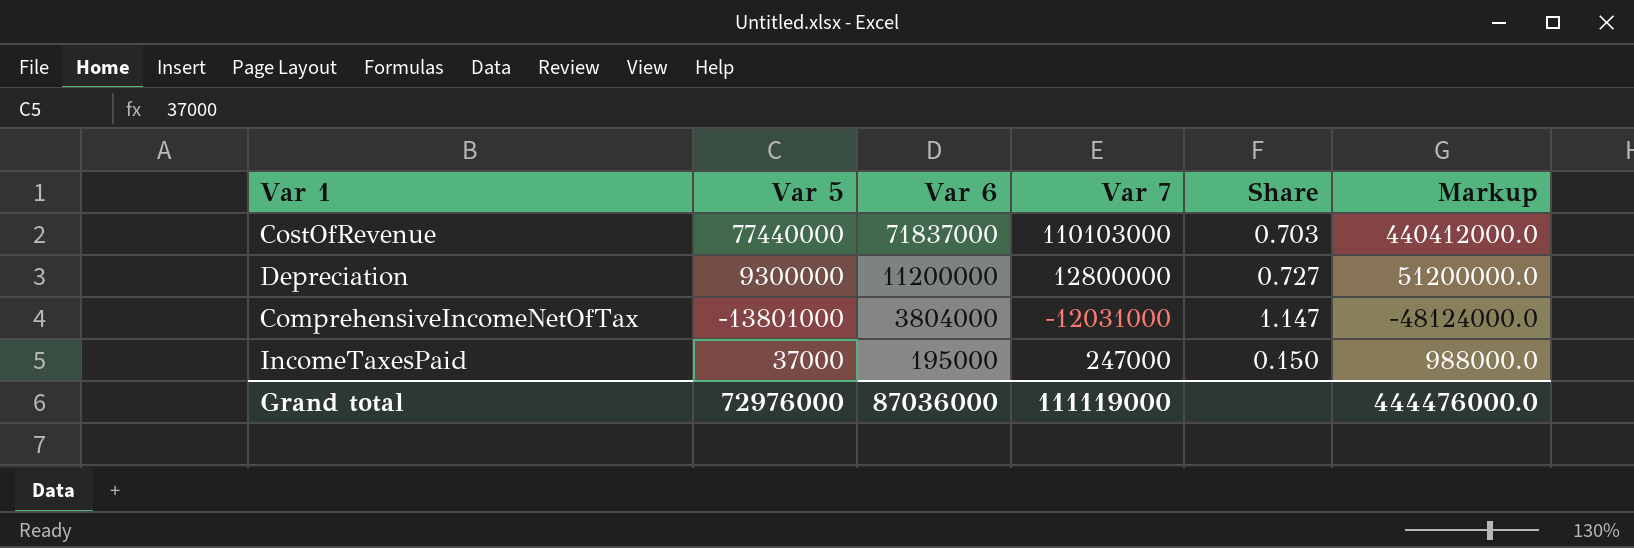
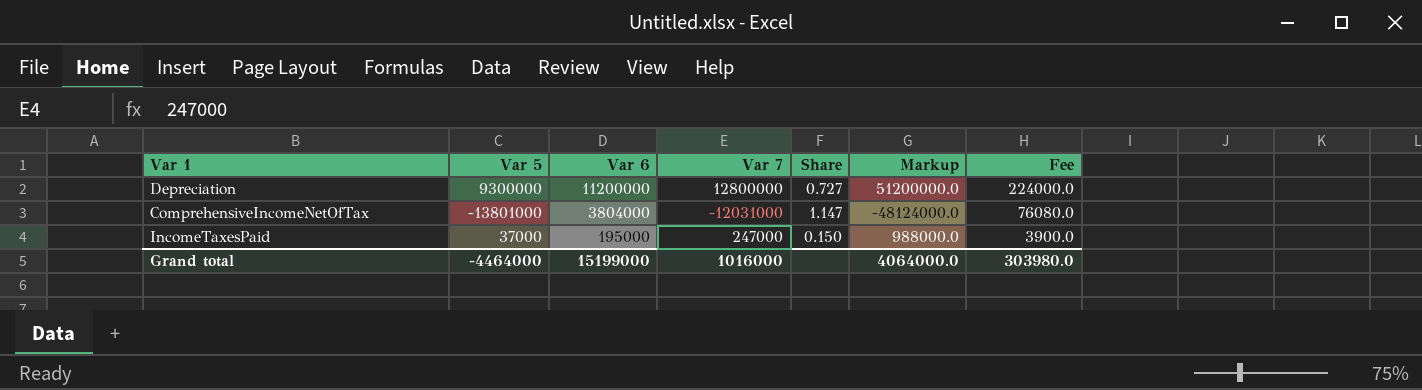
column Fee | formula: none -> [Var 6] * 0.02
row CostOfRevenue: 77440000 | 71837000 | 110103000 | 0.703 | 440412000.0 -> none
Grand total | Var 5: 72976000 -> -4464000
Grand total | Var 6: 87036000 -> 15199000
Grand total | Var 7: 111119000 -> 1016000
Grand total | Markup: 444476000.0 -> 4064000.0

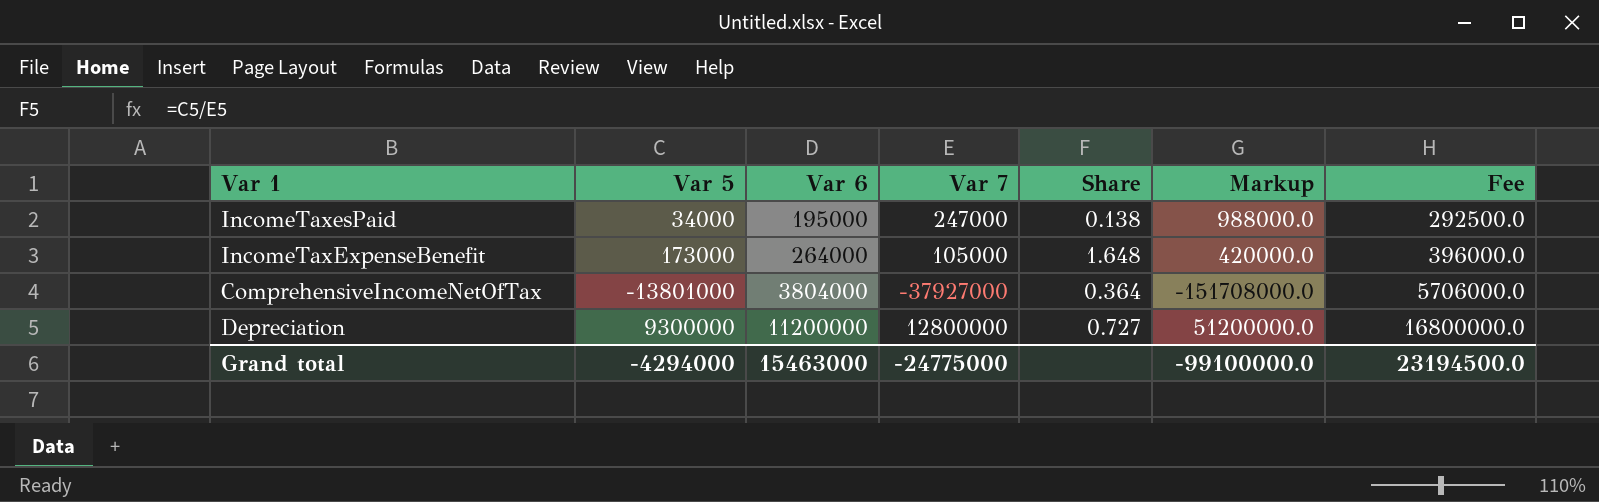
row order: Var 6 descending -> Var 6 ascending
column Fee | formula: [Var 6] * 0.02 -> [Var 6] * 1.5
IncomeTaxesPaid | Var 5: 37000 -> 34000
IncomeTaxesPaid | Share: 0.150 -> 0.138
row IncomeTaxExpenseBenefit: none -> 173000 | 264000 | 105000 | 1.648 | 420000.0 | 396000.0
ComprehensiveIncomeNetOfTax | Var 7: -12031000 -> -37927000
ComprehensiveIncomeNetOfTax | Share: 1.147 -> 0.364
ComprehensiveIncomeNetOfTax | Markup: -48124000.0 -> -151708000.0
Grand total | Var 5: -4464000 -> -4294000
Grand total | Var 6: 15199000 -> 15463000
Grand total | Var 7: 1016000 -> -24775000
Grand total | Markup: 4064000.0 -> -99100000.0
Grand total | Fee: 303980.0 -> 23194500.0

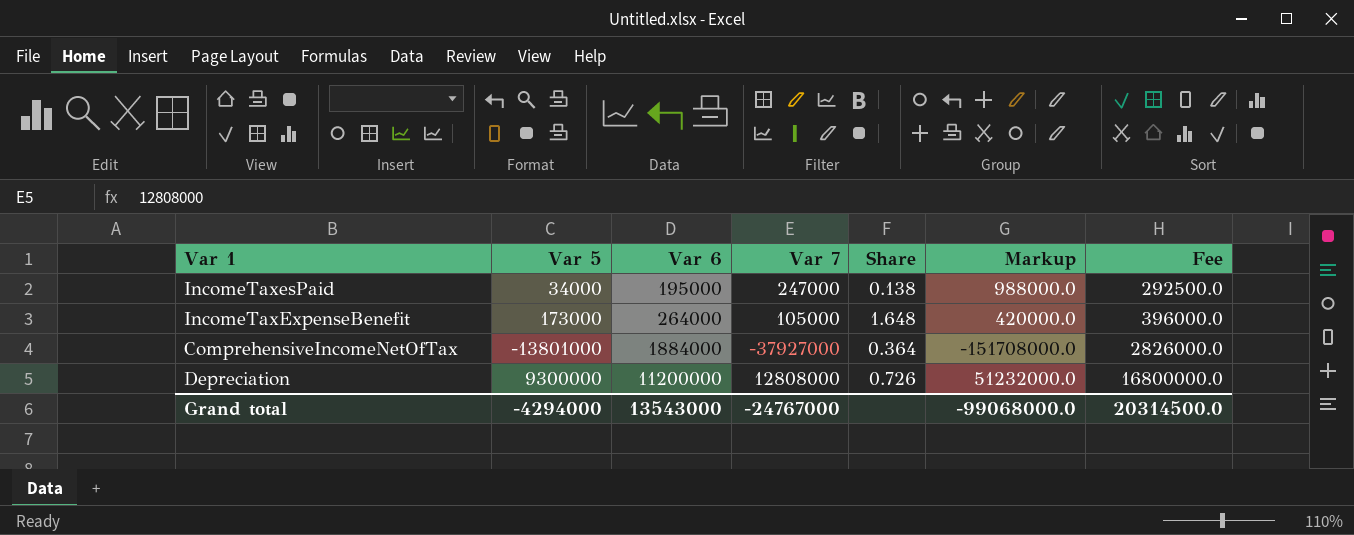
ComprehensiveIncomeNetOfTax | Var 6: 3804000 -> 1884000
ComprehensiveIncomeNetOfTax | Fee: 5706000.0 -> 2826000.0
Depreciation | Var 7: 12800000 -> 12808000
Depreciation | Share: 0.727 -> 0.726
Depreciation | Markup: 51200000.0 -> 51232000.0
Grand total | Var 6: 15463000 -> 13543000
Grand total | Var 7: -24775000 -> -24767000
Grand total | Markup: -99100000.0 -> -99068000.0
Grand total | Fee: 23194500.0 -> 20314500.0

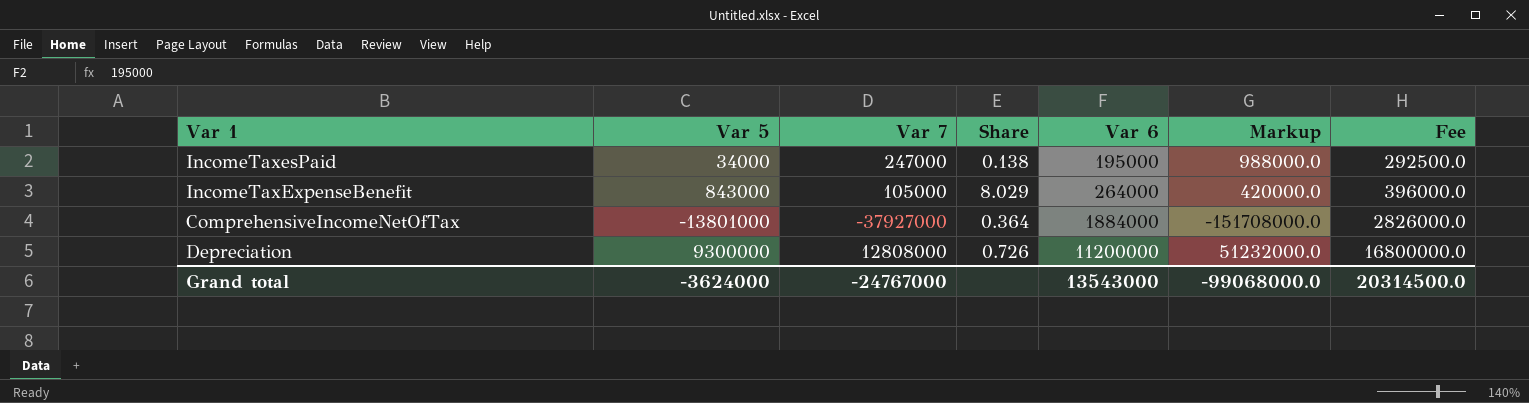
column Var 6 | position: 3 -> 5
IncomeTaxExpenseBenefit | Var 5: 173000 -> 843000
IncomeTaxExpenseBenefit | Share: 1.648 -> 8.029
Grand total | Var 5: -4294000 -> -3624000

